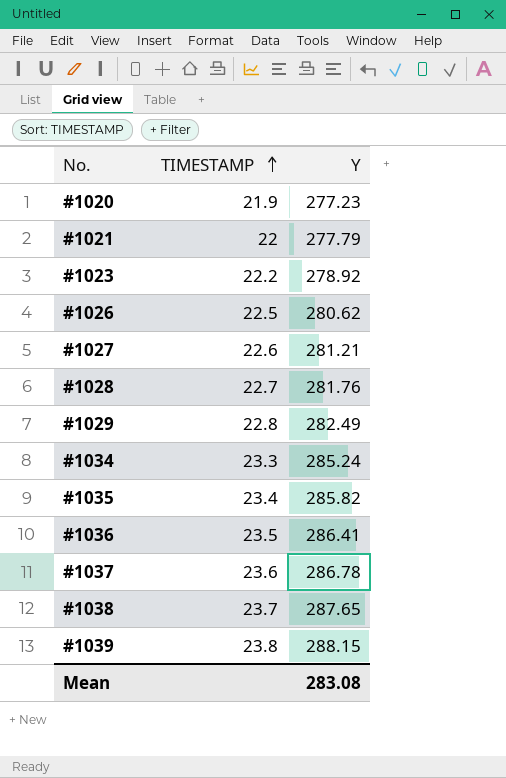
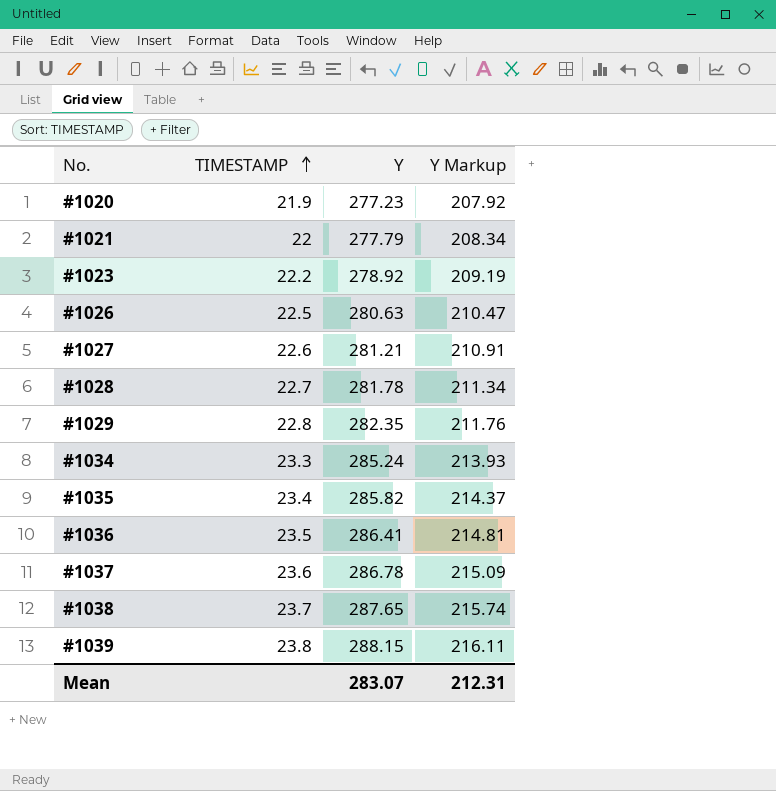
column Y Markup | formula: none -> [Y] * 0.75
#1026 | Y: 280.62 -> 280.63
#1028 | Y: 281.76 -> 281.78
#1029 | Y: 282.49 -> 282.35
Mean | Y: 283.08 -> 283.07

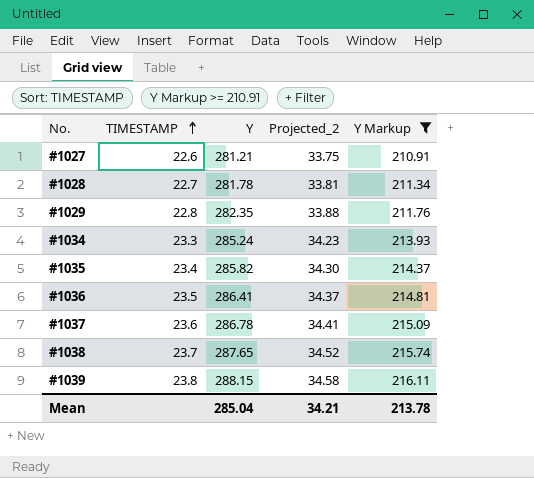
filter: none -> Y Markup >= 210.91
column Projected_2 | formula: none -> [Y] * 0.12
Mean | Y: 283.07 -> 285.04
Mean | Y Markup: 212.31 -> 213.78

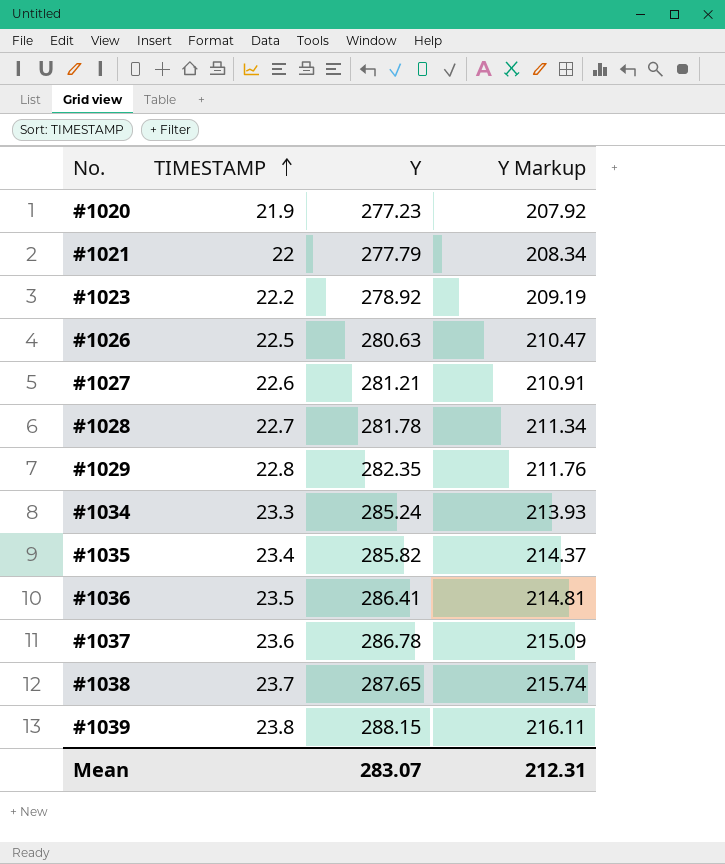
filter: Y Markup >= 210.91 -> none
column Projected_2 | formula: [Y] * 0.12 -> none
Mean | Y: 285.04 -> 283.07
Mean | Y Markup: 213.78 -> 212.31

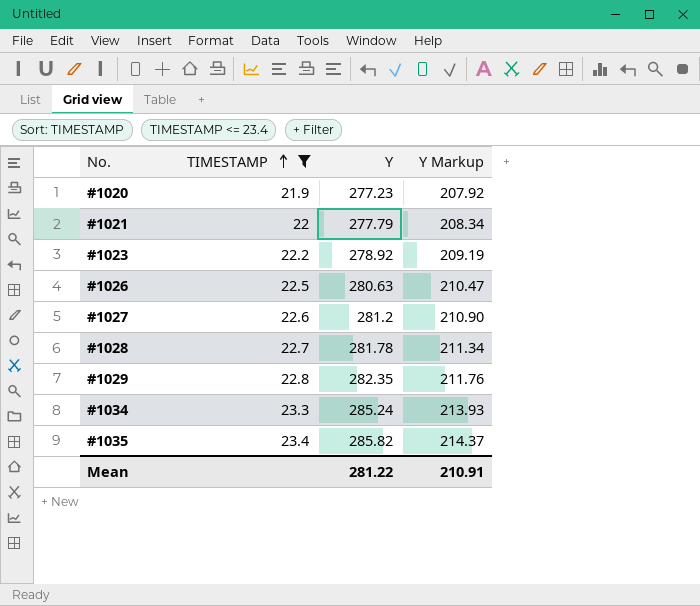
filter: none -> TIMESTAMP <= 23.4
#1027 | Y: 281.21 -> 281.2
#1027 | Y Markup: 210.91 -> 210.90
Mean | Y: 283.07 -> 281.22
Mean | Y Markup: 212.31 -> 210.91

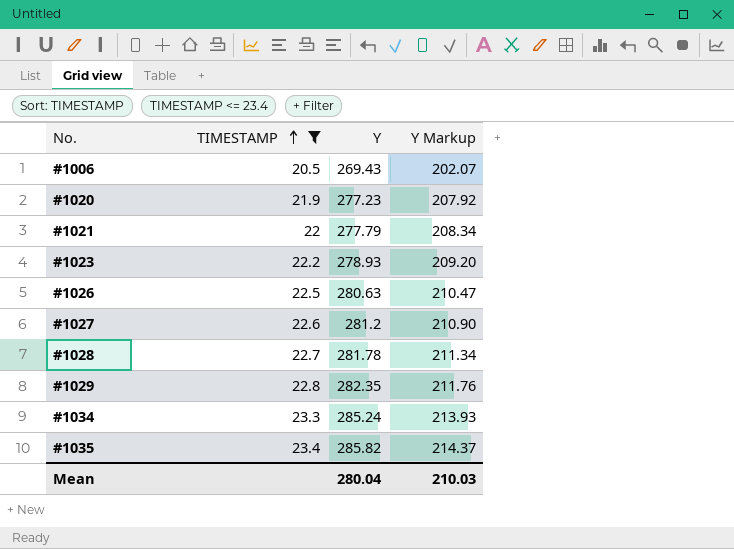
row #1006: none -> 20.5 | 269.43 | 202.07
#1023 | Y: 278.92 -> 278.93
#1023 | Y Markup: 209.19 -> 209.20
Mean | Y: 281.22 -> 280.04
Mean | Y Markup: 210.91 -> 210.03

